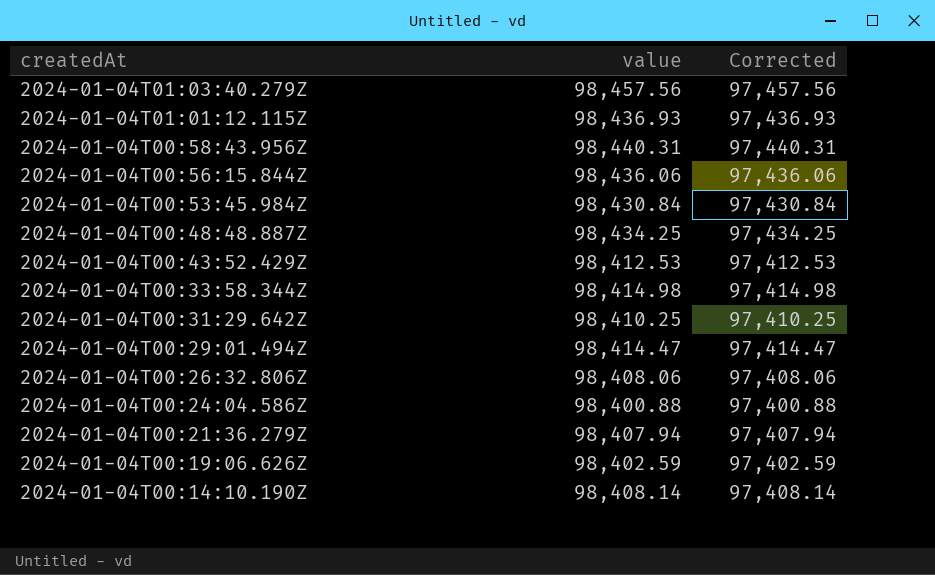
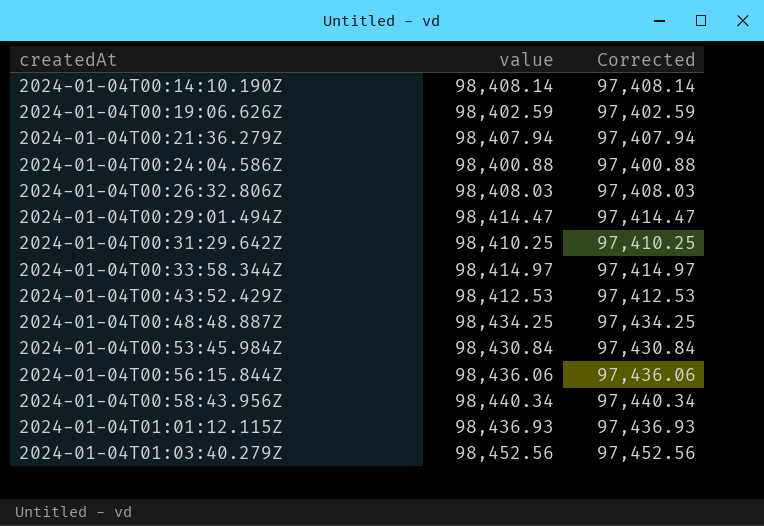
row order: createdAt descending -> createdAt ascending
2024-01-04T00:26:32.806Z | value: 98,408.06 -> 98,408.03
2024-01-04T00:26:32.806Z | Corrected: 97,408.06 -> 97,408.03
2024-01-04T00:33:58.344Z | value: 98,414.98 -> 98,414.97
2024-01-04T00:33:58.344Z | Corrected: 97,414.98 -> 97,414.97
2024-01-04T00:58:43.956Z | value: 98,440.31 -> 98,440.34
2024-01-04T00:58:43.956Z | Corrected: 97,440.31 -> 97,440.34
2024-01-04T01:03:40.279Z | value: 98,457.56 -> 98,452.56
2024-01-04T01:03:40.279Z | Corrected: 97,457.56 -> 97,452.56

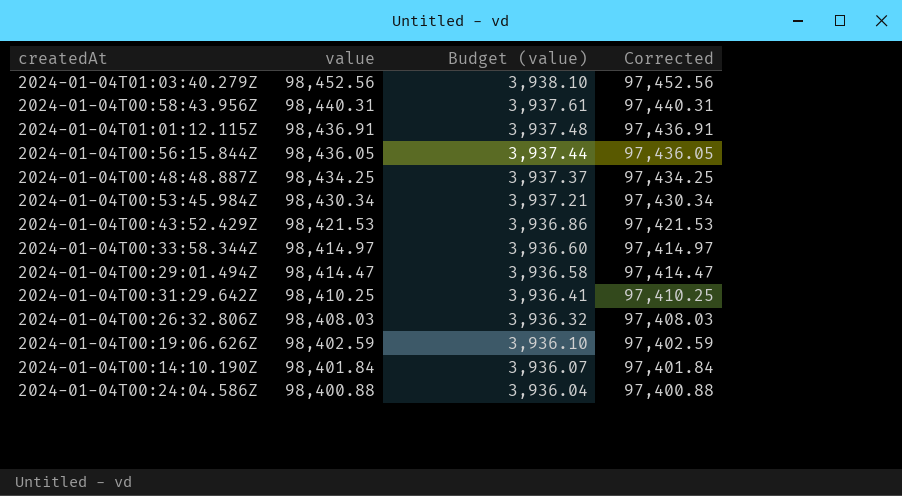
row order: createdAt ascending -> value descending
column Budget (value) | formula: none -> [value] * 0.04
row 2024-01-04T00:21:36.279Z: 98,407.94 | 97,407.94 -> none
2024-01-04T00:58:43.956Z | value: 98,440.34 -> 98,440.31
2024-01-04T00:58:43.956Z | Corrected: 97,440.34 -> 97,440.31
2024-01-04T01:01:12.115Z | value: 98,436.93 -> 98,436.91
2024-01-04T01:01:12.115Z | Corrected: 97,436.93 -> 97,436.91
2024-01-04T00:56:15.844Z | value: 98,436.06 -> 98,436.05
2024-01-04T00:56:15.844Z | Corrected: 97,436.06 -> 97,436.05
2024-01-04T00:53:45.984Z | value: 98,430.84 -> 98,430.34
2024-01-04T00:53:45.984Z | Corrected: 97,430.84 -> 97,430.34
2024-01-04T00:43:52.429Z | value: 98,412.53 -> 98,421.53
2024-01-04T00:43:52.429Z | Corrected: 97,412.53 -> 97,421.53
2024-01-04T00:14:10.190Z | value: 98,408.14 -> 98,401.84
2024-01-04T00:14:10.190Z | Corrected: 97,408.14 -> 97,401.84

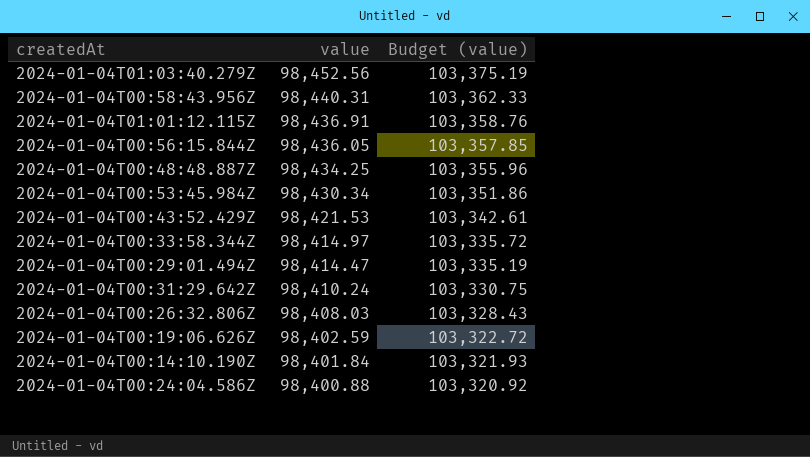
column Corrected | formula: [value] - 1000 -> none
column Budget (value) | formula: [value] * 0.04 -> [value] * 1.05
2024-01-04T00:31:29.642Z | value: 98,410.25 -> 98,410.24

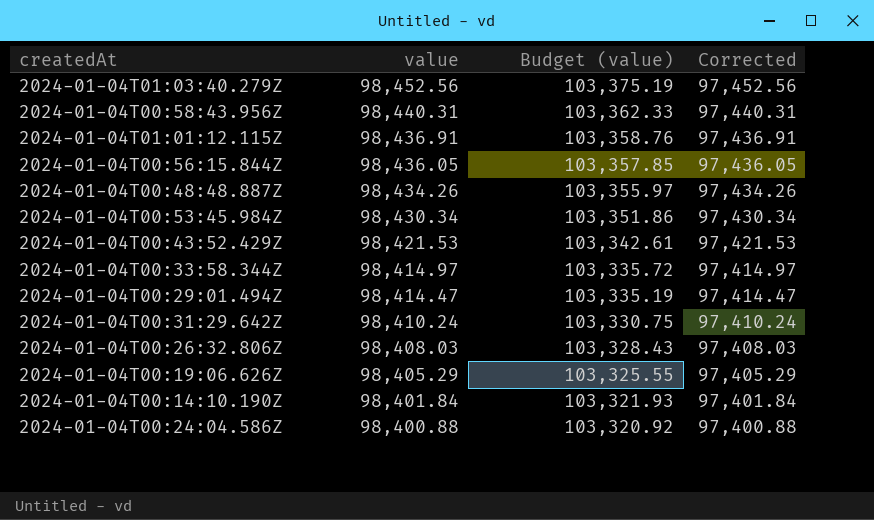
column Corrected | formula: none -> [value] - 1000
2024-01-04T00:48:48.887Z | value: 98,434.25 -> 98,434.26
2024-01-04T00:48:48.887Z | Budget (value): 103,355.96 -> 103,355.97
2024-01-04T00:19:06.626Z | value: 98,402.59 -> 98,405.29
2024-01-04T00:19:06.626Z | Budget (value): 103,322.72 -> 103,325.55

